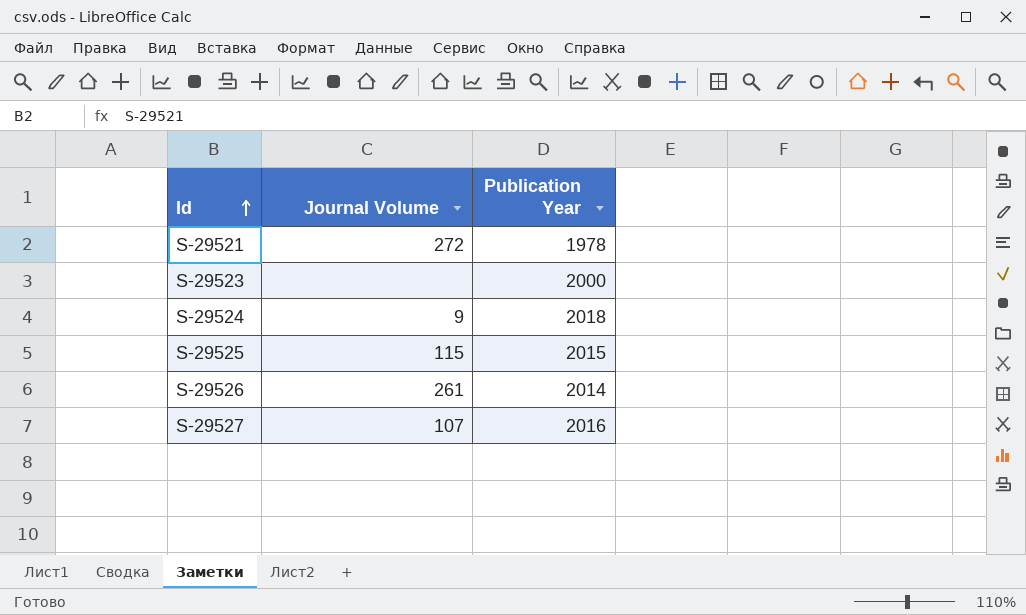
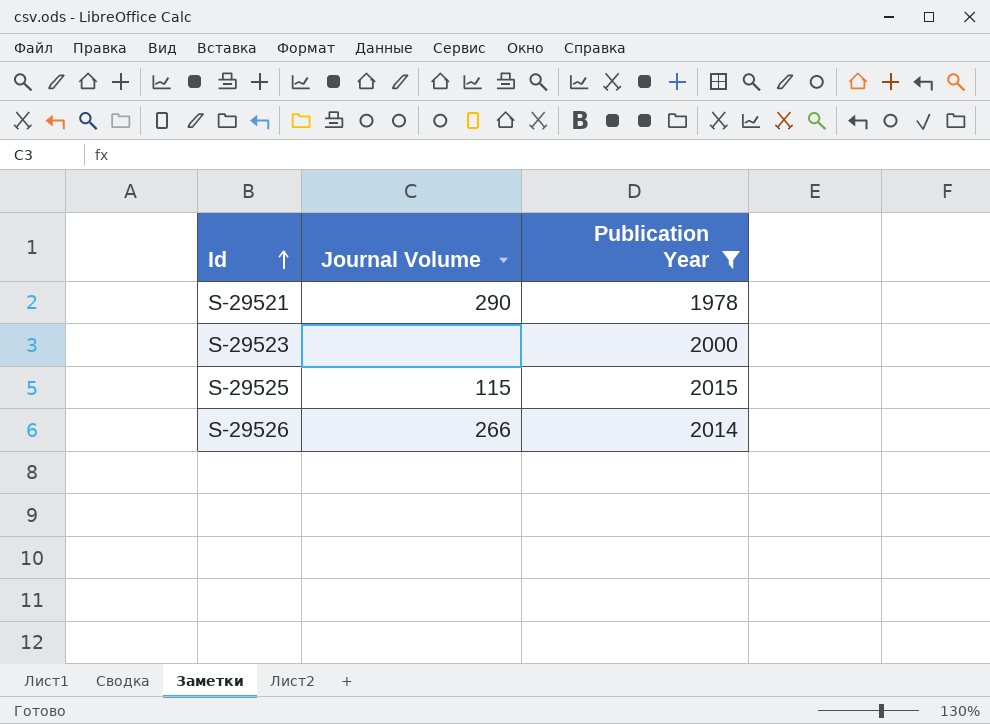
filter: none -> Publication Year <= 2015
S-29521 | Journal Volume: 272 -> 290
S-29526 | Journal Volume: 261 -> 266

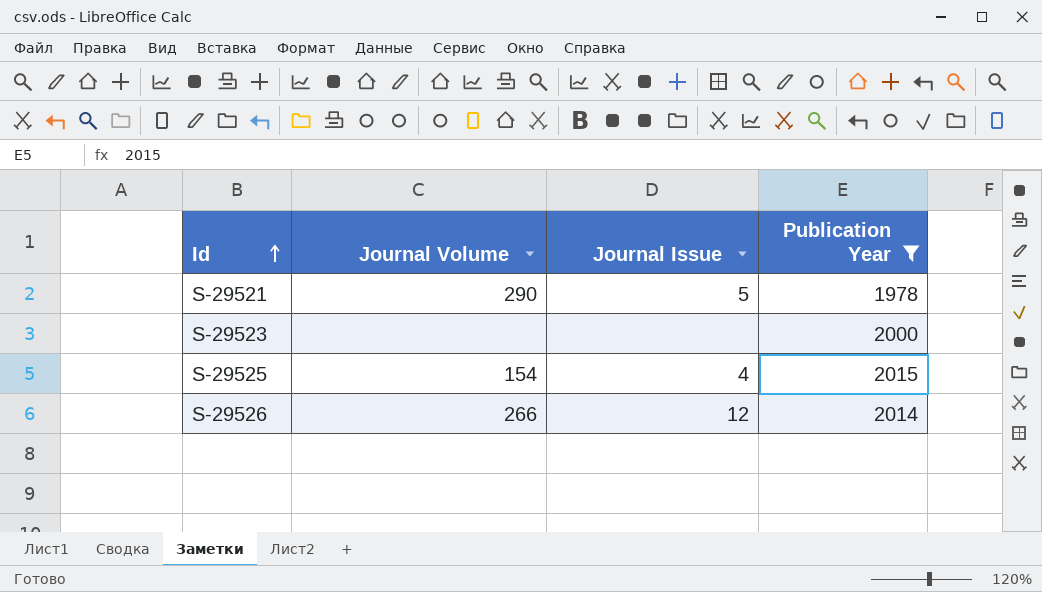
column Journal Issue | position: none -> 3
S-29525 | Journal Volume: 115 -> 154

